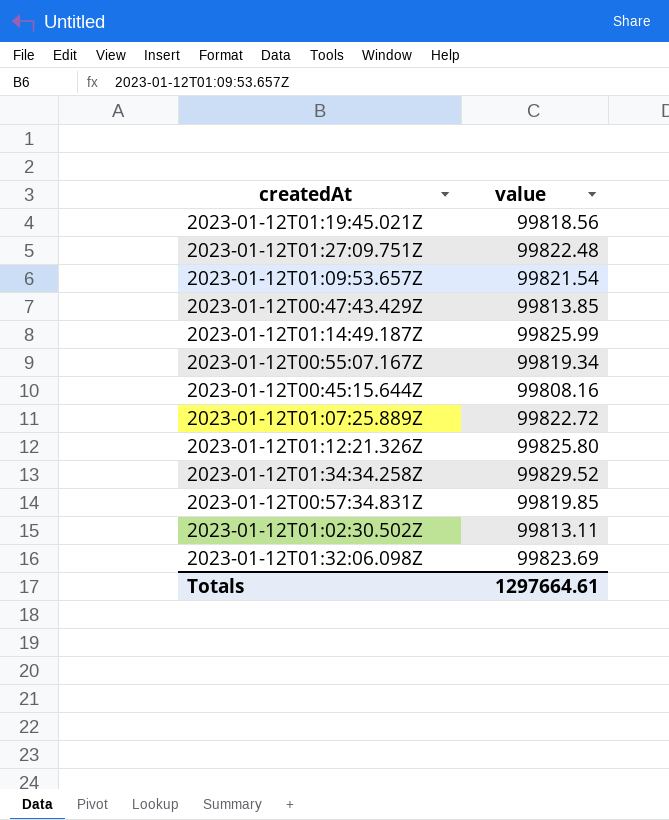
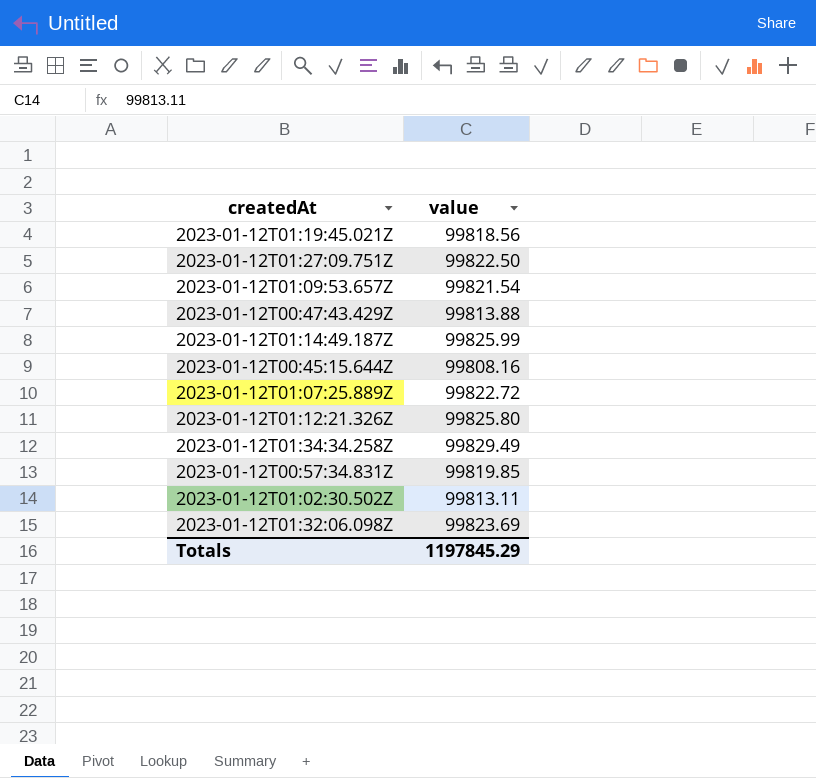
row 2023-01-12T00:55:07.167Z: 99819.34 -> none
2023-01-12T01:27:09.751Z | value: 99822.48 -> 99822.50
2023-01-12T00:47:43.429Z | value: 99813.85 -> 99813.88
2023-01-12T01:34:34.258Z | value: 99829.52 -> 99829.49
Totals | value: 1297664.61 -> 1197845.29

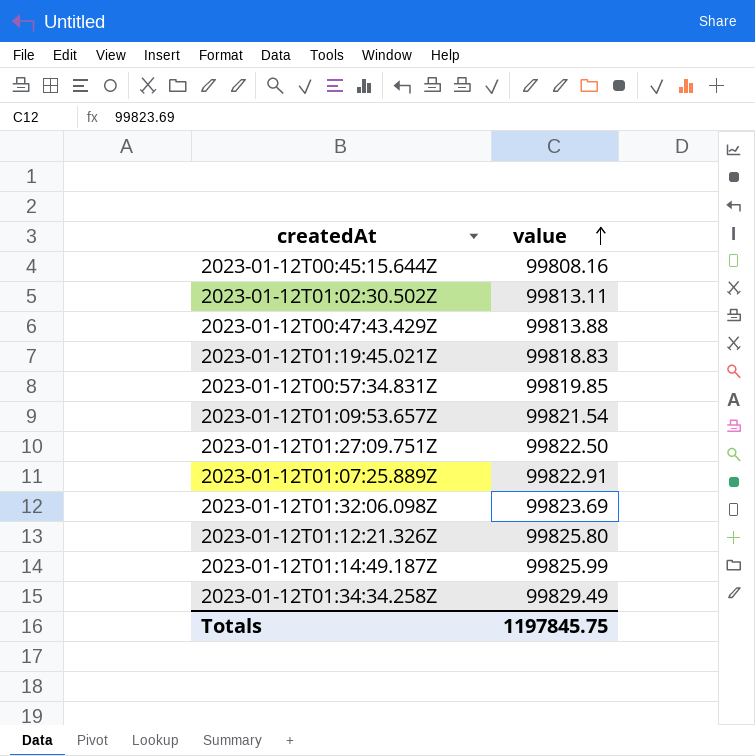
row order: none -> value ascending
2023-01-12T01:19:45.021Z | value: 99818.56 -> 99818.83
2023-01-12T01:07:25.889Z | value: 99822.72 -> 99822.91
Totals | value: 1197845.29 -> 1197845.75

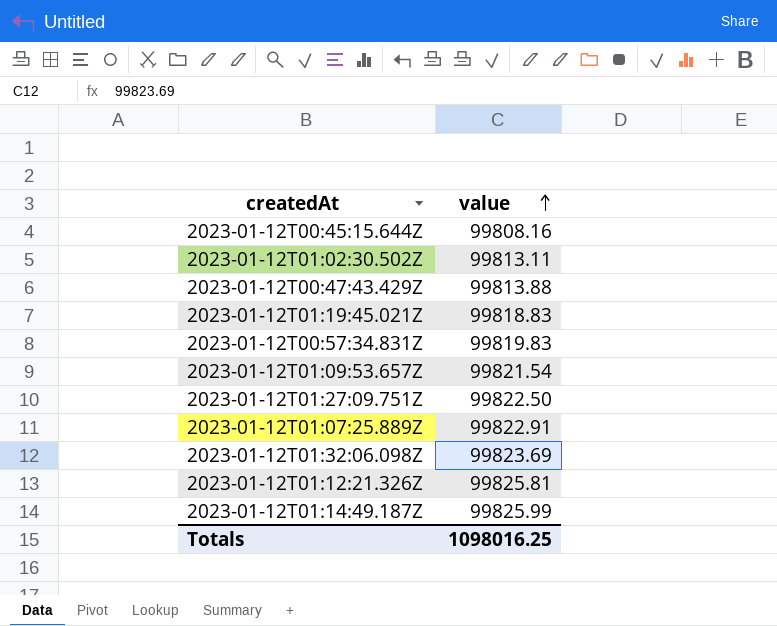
row 2023-01-12T01:34:34.258Z: 99829.49 -> none
2023-01-12T00:57:34.831Z | value: 99819.85 -> 99819.83
2023-01-12T01:12:21.326Z | value: 99825.80 -> 99825.81
Totals | value: 1197845.75 -> 1098016.25

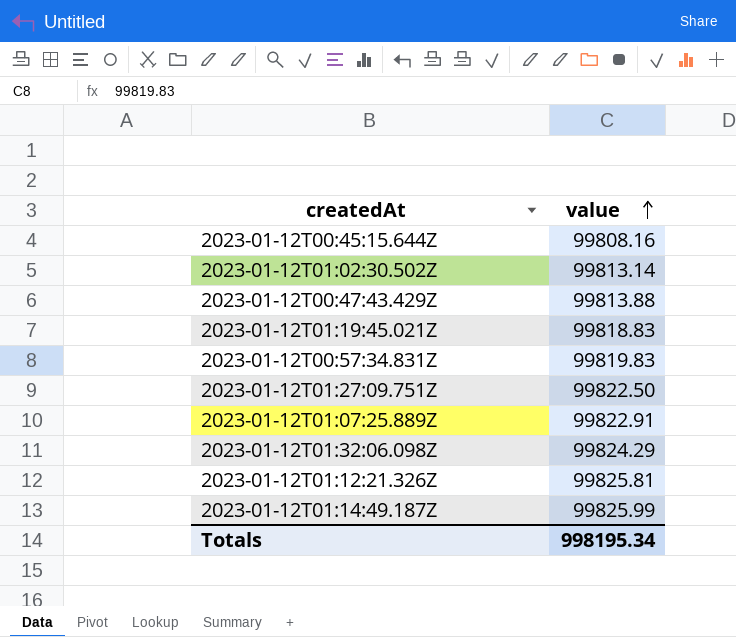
row 2023-01-12T01:09:53.657Z: 99821.54 -> none
2023-01-12T01:02:30.502Z | value: 99813.11 -> 99813.14
2023-01-12T01:32:06.098Z | value: 99823.69 -> 99824.29
Totals | value: 1098016.25 -> 998195.34

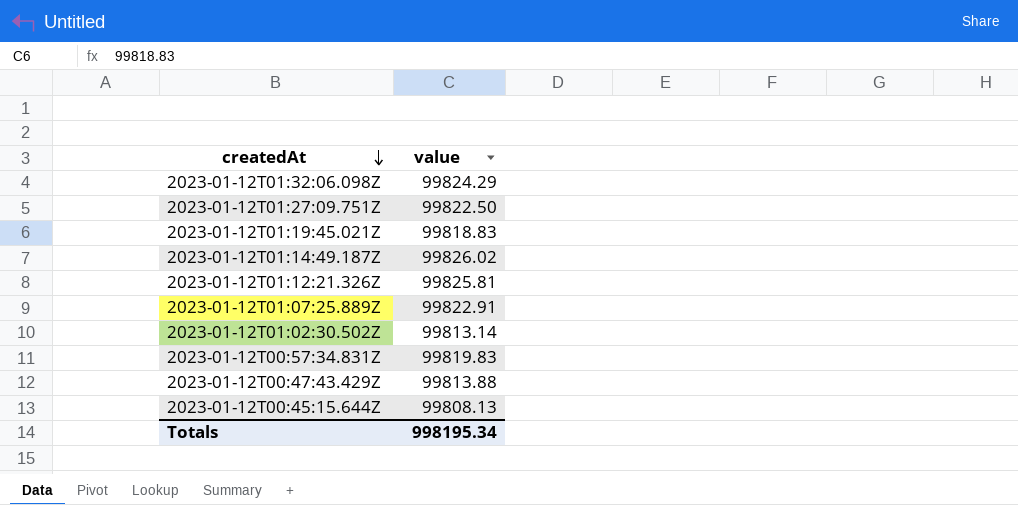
row order: value ascending -> createdAt descending
2023-01-12T01:14:49.187Z | value: 99825.99 -> 99826.02
2023-01-12T00:45:15.644Z | value: 99808.16 -> 99808.13

